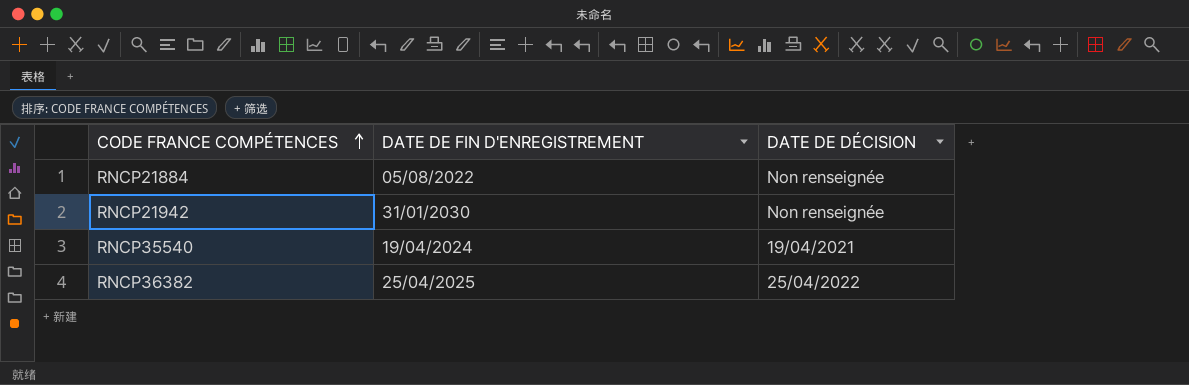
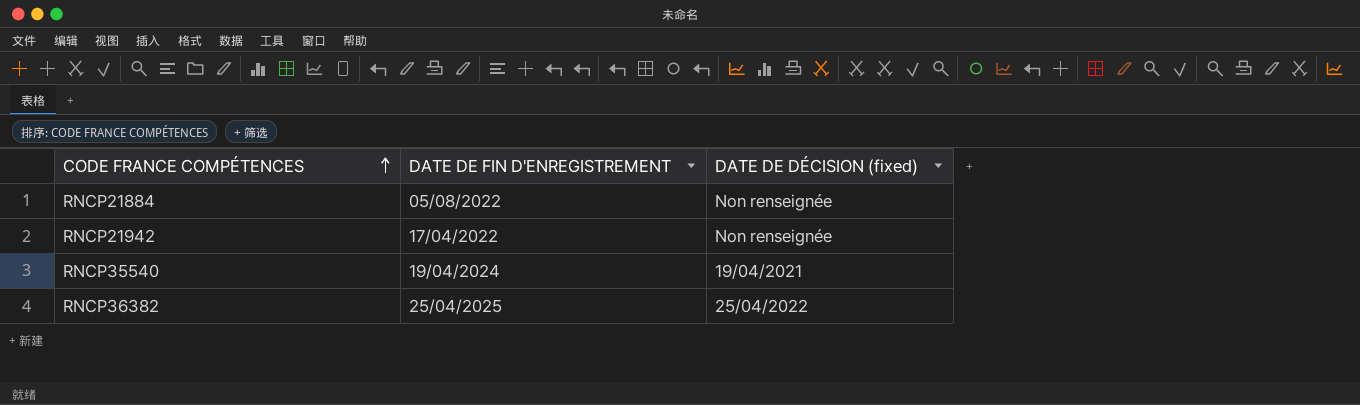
column name: DATE DE DÉCISION -> DATE DE DÉCISION (fixed)
RNCP21942 | DATE DE FIN D'ENREGISTREMENT: 31/01/2030 -> 17/04/2022

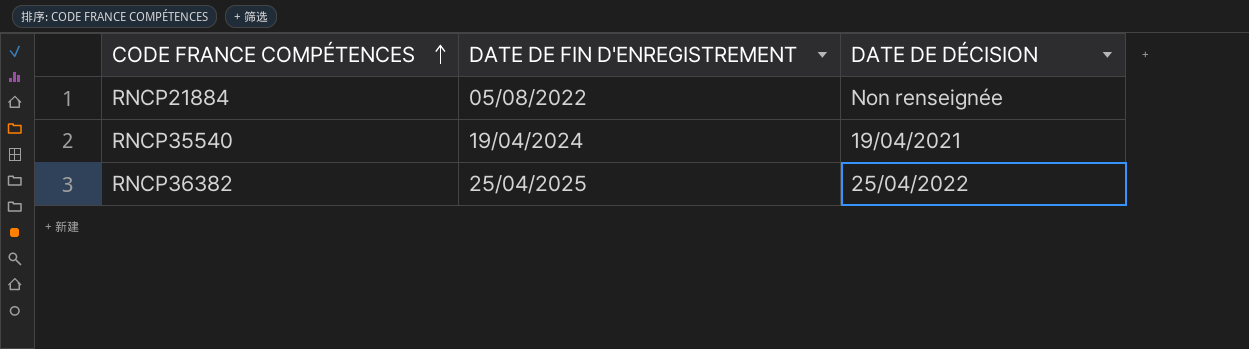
column name: DATE DE DÉCISION (fixed) -> DATE DE DÉCISION
row RNCP21942: 17/04/2022 | Non renseignée -> none

